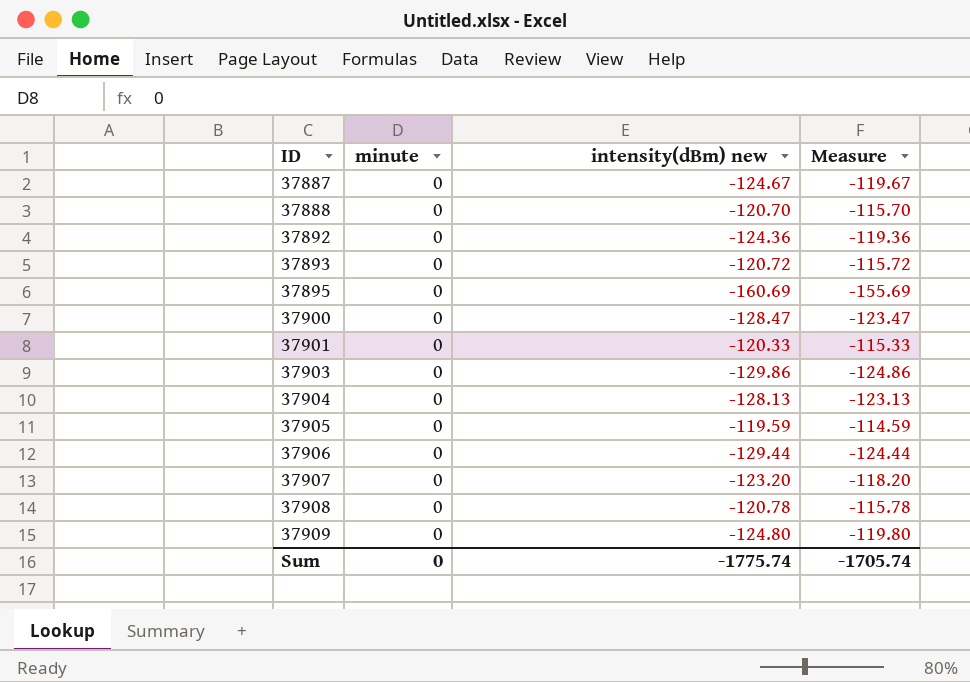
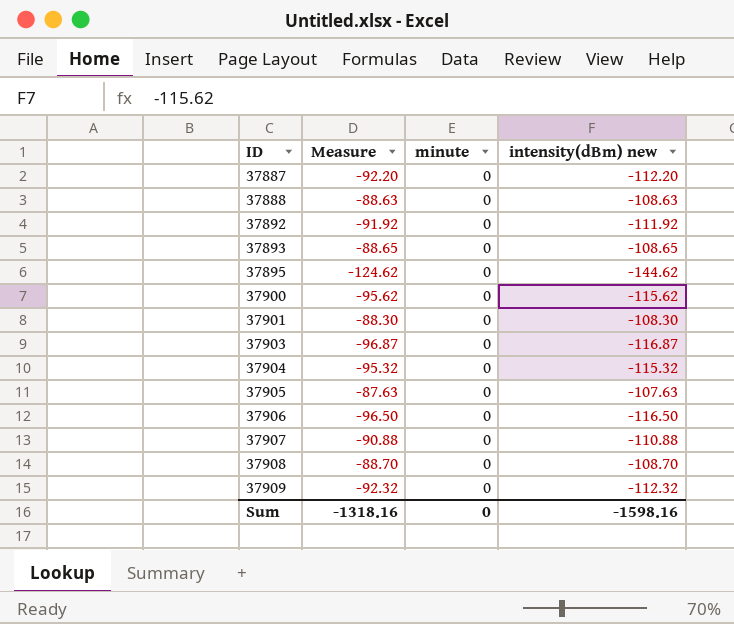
column Measure | formula: [intensity(dBm) new] + 5 -> [intensity(dBm) new] + 20
column Measure | position: 4 -> 2
37887 | intensity(dBm) new: -124.67 -> -112.20
37888 | intensity(dBm) new: -120.70 -> -108.63
37892 | intensity(dBm) new: -124.36 -> -111.92
37893 | intensity(dBm) new: -120.72 -> -108.65
37895 | intensity(dBm) new: -160.69 -> -144.62
37900 | intensity(dBm) new: -128.47 -> -115.62
37901 | intensity(dBm) new: -120.33 -> -108.30
37903 | intensity(dBm) new: -129.86 -> -116.87
37904 | intensity(dBm) new: -128.13 -> -115.32
37905 | intensity(dBm) new: -119.59 -> -107.63
37906 | intensity(dBm) new: -129.44 -> -116.50
37907 | intensity(dBm) new: -123.20 -> -110.88
37908 | intensity(dBm) new: -120.78 -> -108.70
37909 | intensity(dBm) new: -124.80 -> -112.32
Sum | Measure: -1705.74 -> -1318.16
Sum | intensity(dBm) new: -1775.74 -> -1598.16

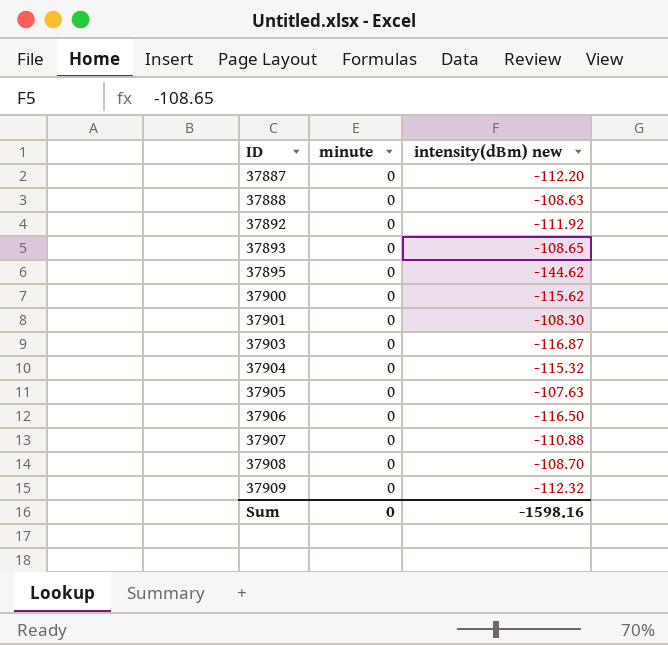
column Measure | formula: [intensity(dBm) new] + 20 -> none

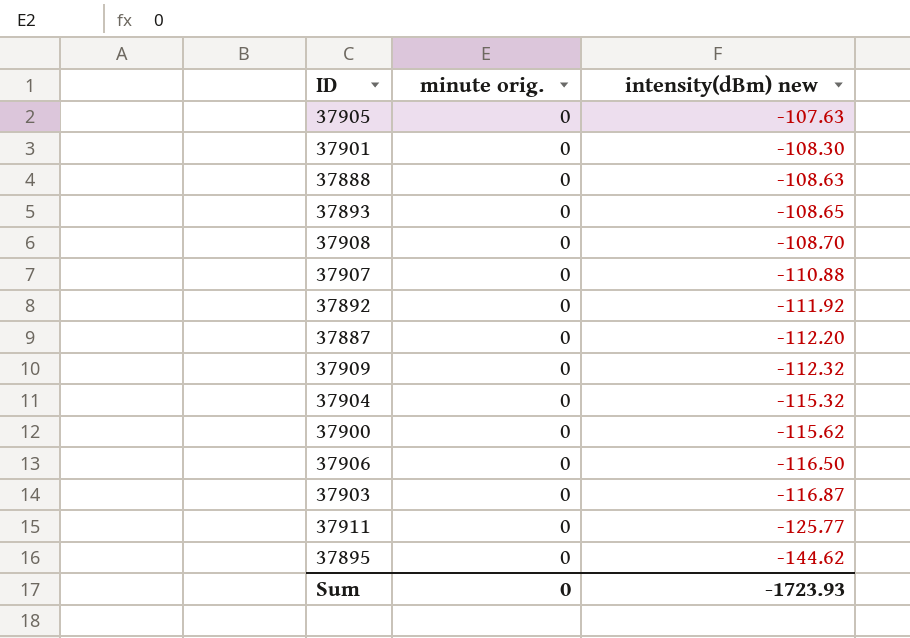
row order: ID ascending -> intensity(dBm) new descending
column name: minute -> minute orig.
row 37911: none -> 0 | -125.77
Sum | intensity(dBm) new: -1598.16 -> -1723.93

